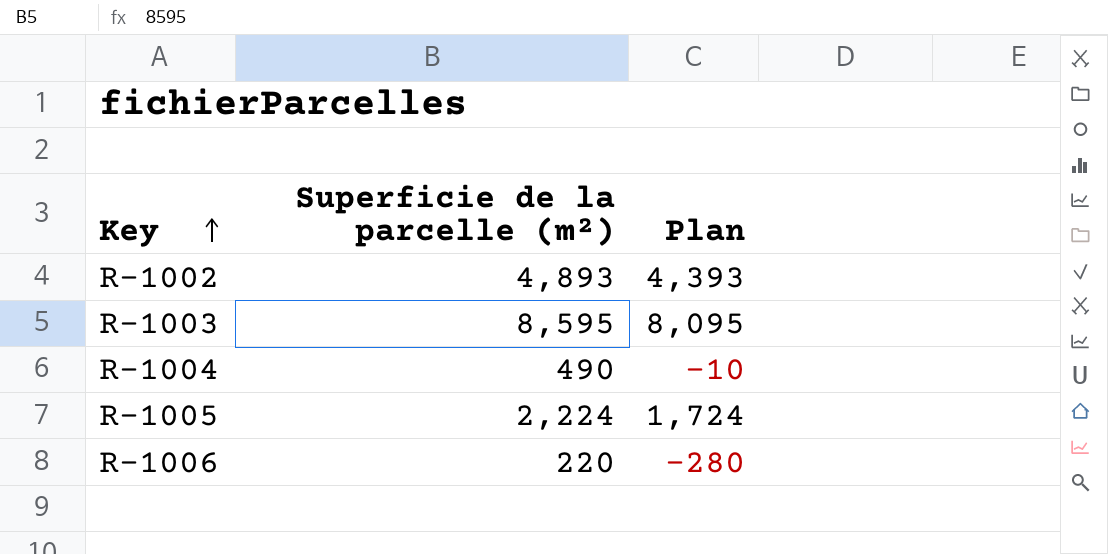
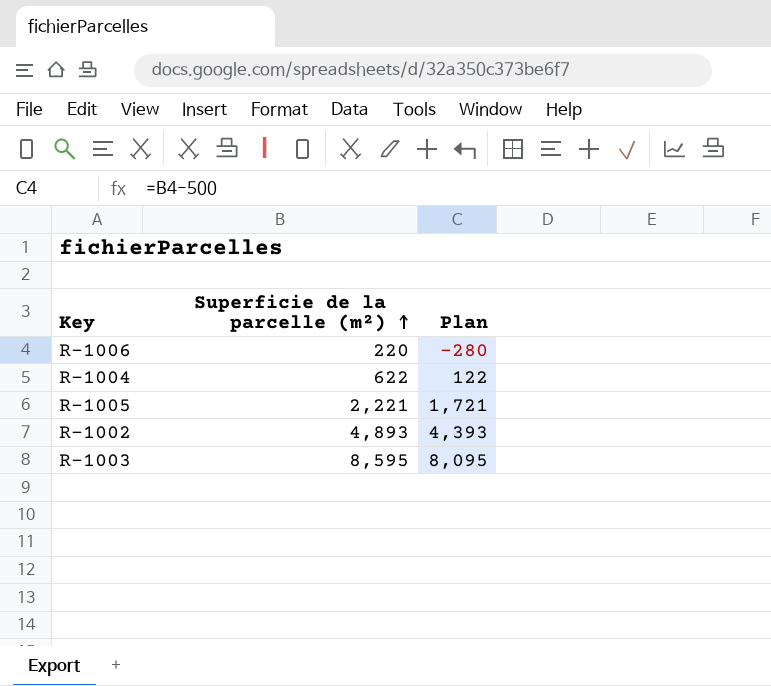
row order: Key ascending -> Superficie de la parcelle (m²) ascending
R-1004 | Superficie de la parcelle (m²): 490 -> 622
R-1004 | Plan: -10 -> 122
R-1005 | Superficie de la parcelle (m²): 2,224 -> 2,221
R-1005 | Plan: 1,724 -> 1,721

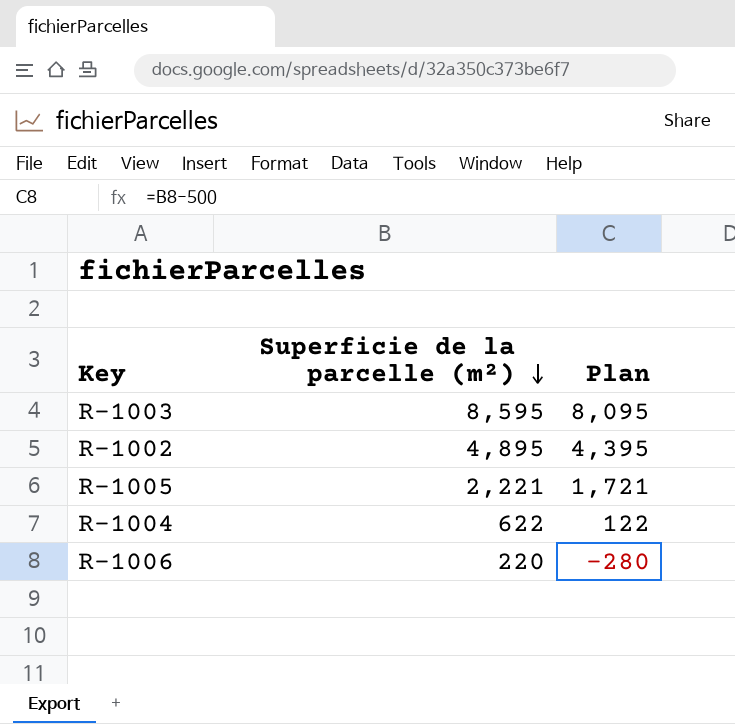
row order: Superficie de la parcelle (m²) ascending -> Superficie de la parcelle (m²) descending
R-1002 | Superficie de la parcelle (m²): 4,893 -> 4,895
R-1002 | Plan: 4,393 -> 4,395

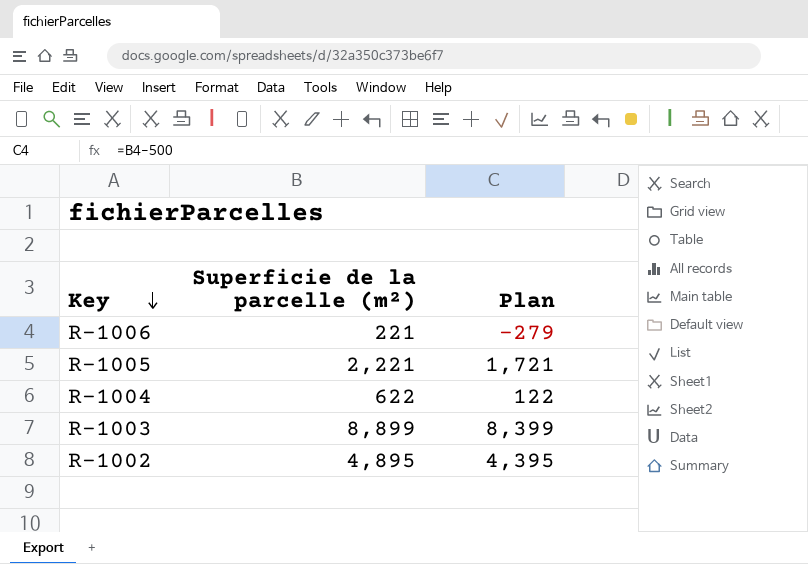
row order: Superficie de la parcelle (m²) descending -> Key descending
R-1006 | Superficie de la parcelle (m²): 220 -> 221
R-1006 | Plan: -280 -> -279
R-1003 | Superficie de la parcelle (m²): 8,595 -> 8,899
R-1003 | Plan: 8,095 -> 8,399

